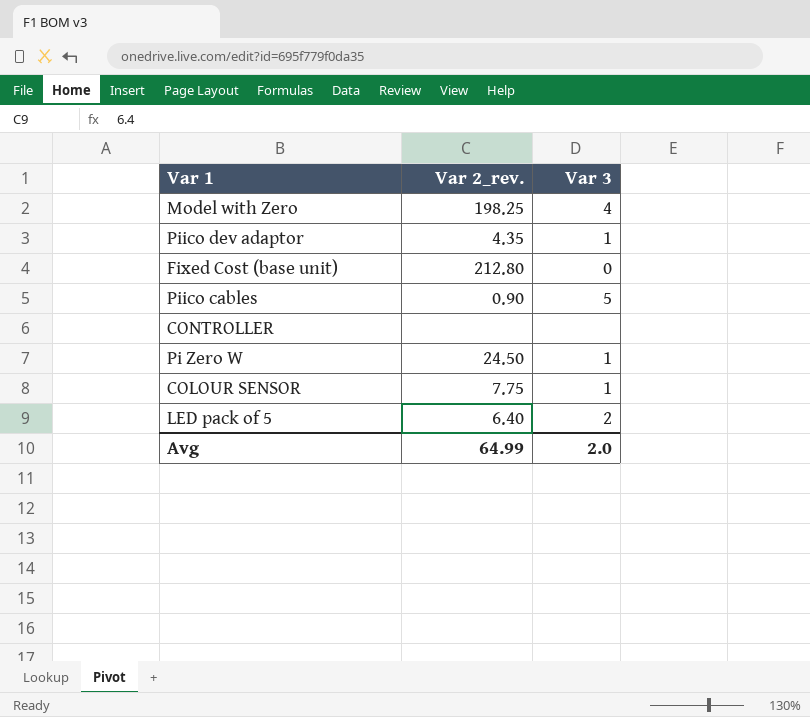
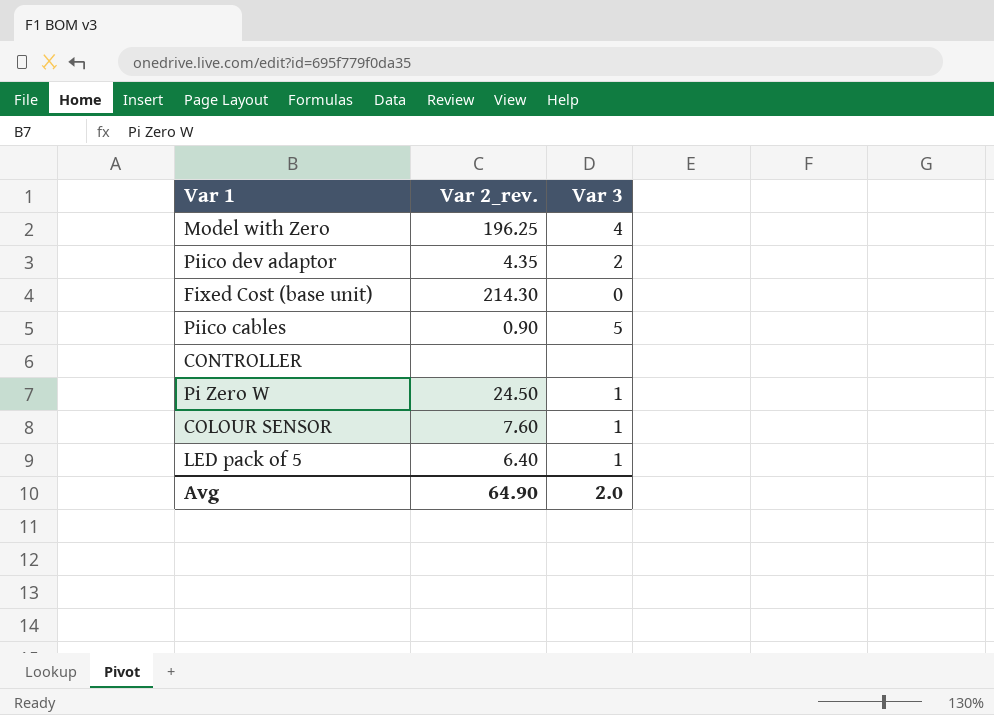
Model with Zero | Var 2_rev.: 198.25 -> 196.25
Piico dev adaptor | Var 3: 1 -> 2
Fixed Cost (base unit) | Var 2_rev.: 212.80 -> 214.30
COLOUR SENSOR | Var 2_rev.: 7.75 -> 7.60
LED pack of 5 | Var 3: 2 -> 1
Avg | Var 2_rev.: 64.99 -> 64.90

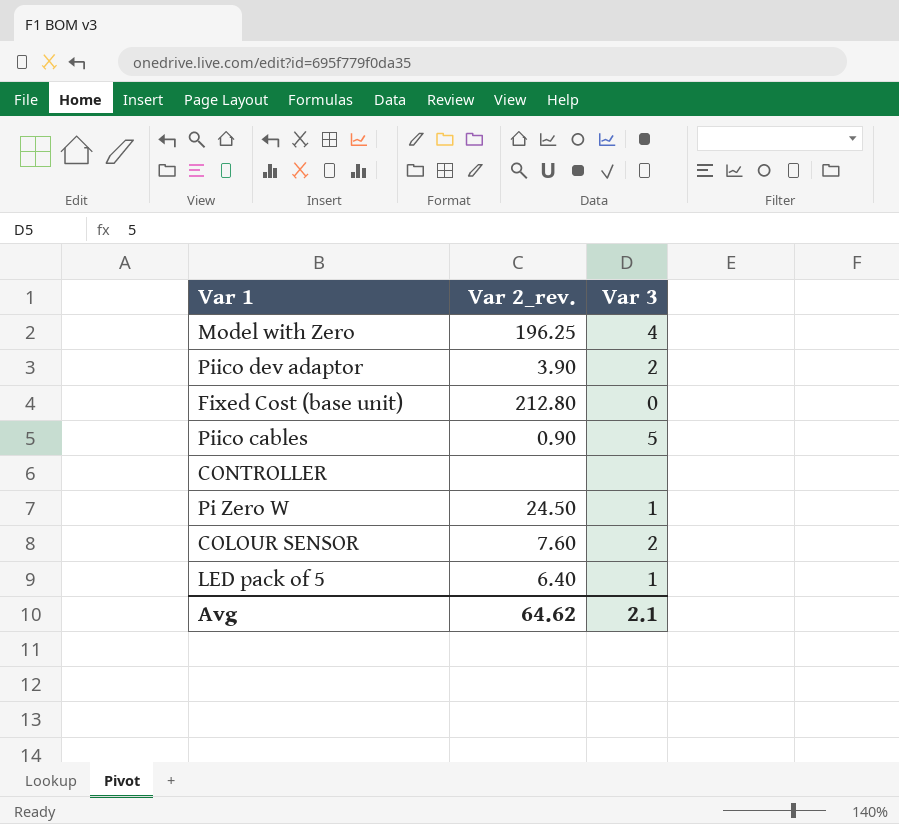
Piico dev adaptor | Var 2_rev.: 4.35 -> 3.90
Fixed Cost (base unit) | Var 2_rev.: 214.30 -> 212.80
COLOUR SENSOR | Var 3: 1 -> 2
Avg | Var 2_rev.: 64.90 -> 64.62
Avg | Var 3: 2.0 -> 2.1

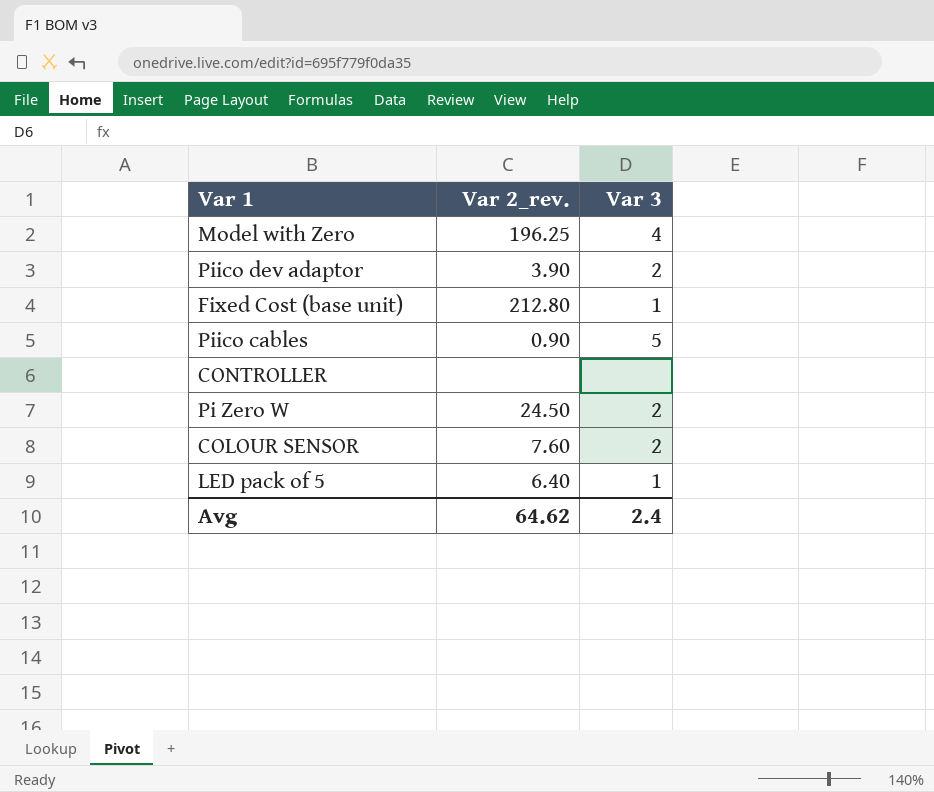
Fixed Cost (base unit) | Var 3: 0 -> 1
Pi Zero W | Var 3: 1 -> 2
Avg | Var 3: 2.1 -> 2.4

